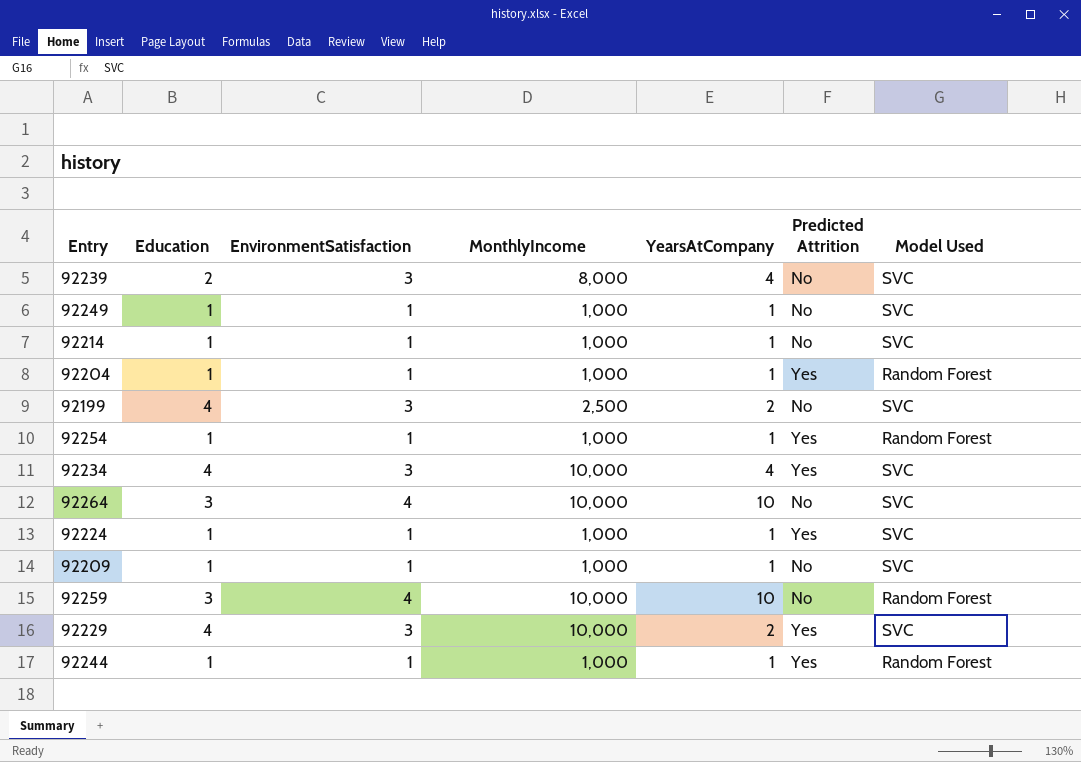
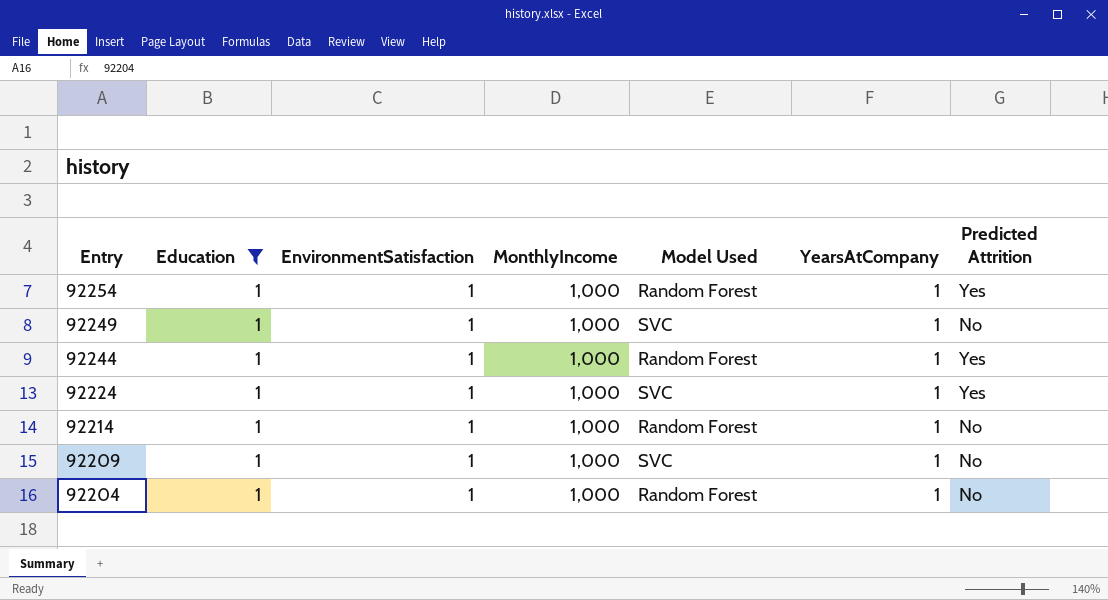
filter: none -> Education = 1
row order: none -> Entry descending
column Model Used | position: 7 -> 5
92214 | Model Used: SVC -> Random Forest
92204 | Predicted Attrition: Yes -> No

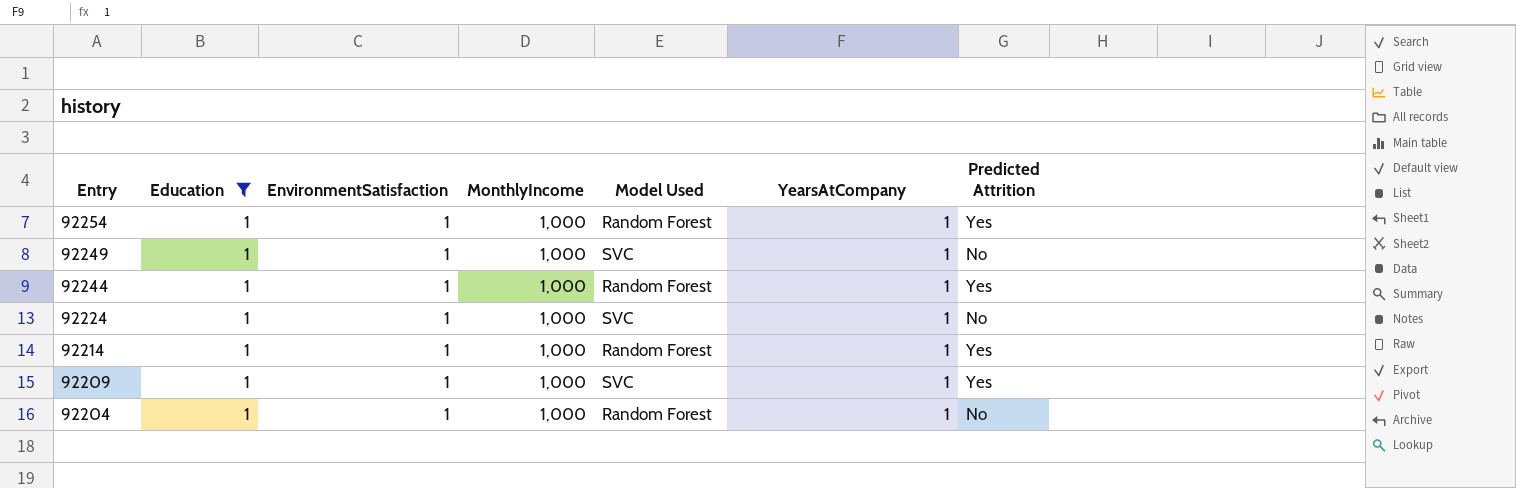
92224 | Predicted Attrition: Yes -> No
92214 | Predicted Attrition: No -> Yes
92209 | Predicted Attrition: No -> Yes

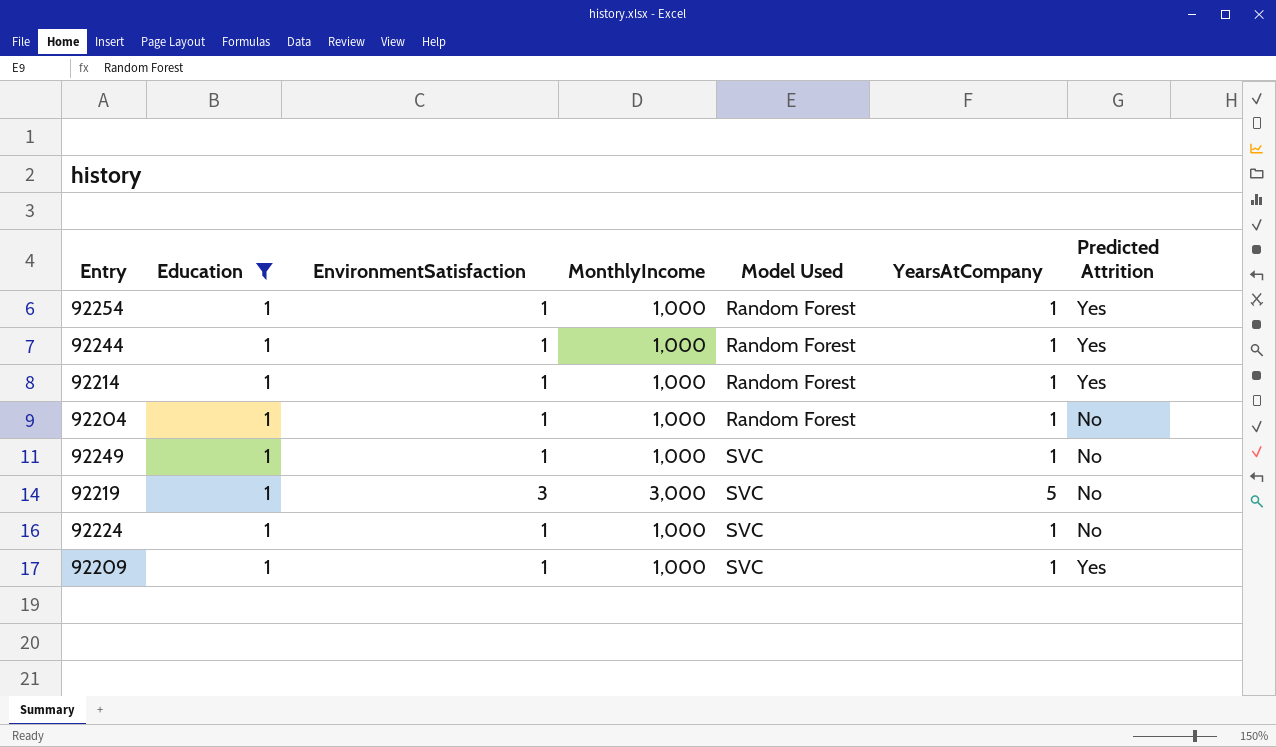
row order: Entry descending -> Model Used ascending
row 92219: none -> 1 | 3 | 3,000 | SVC | 5 | No

